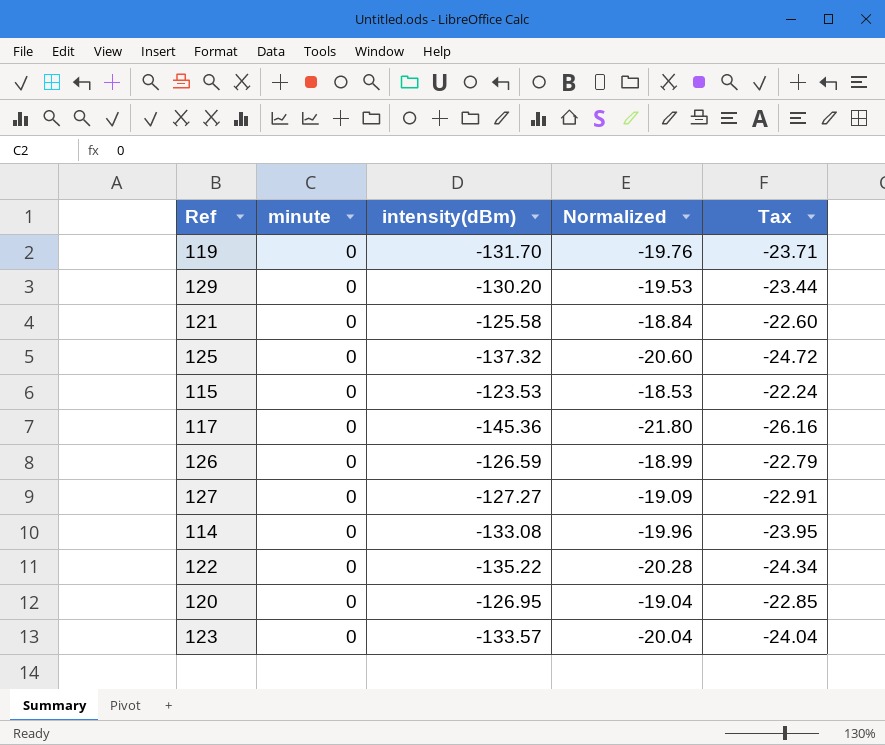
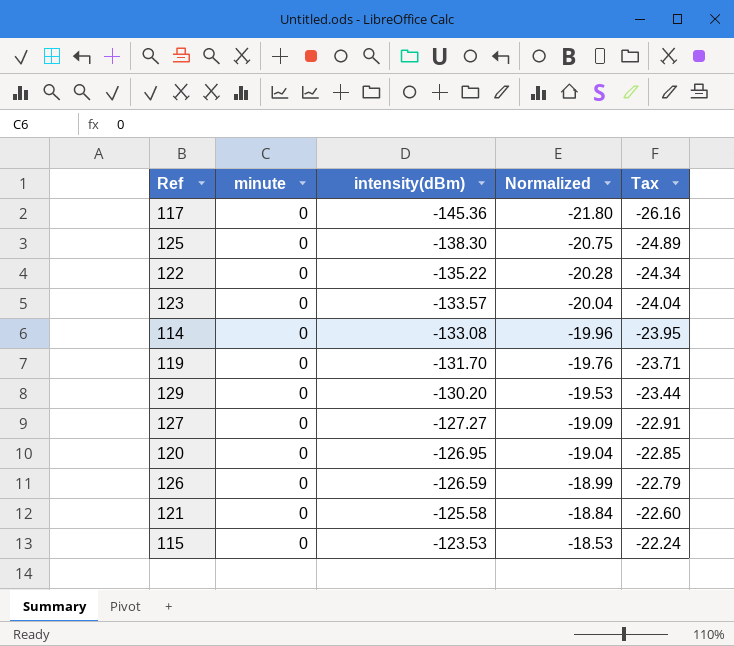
row order: none -> intensity(dBm) ascending
125 | intensity(dBm): -137.32 -> -138.30
125 | Normalized: -20.60 -> -20.75
125 | Tax: -24.72 -> -24.89

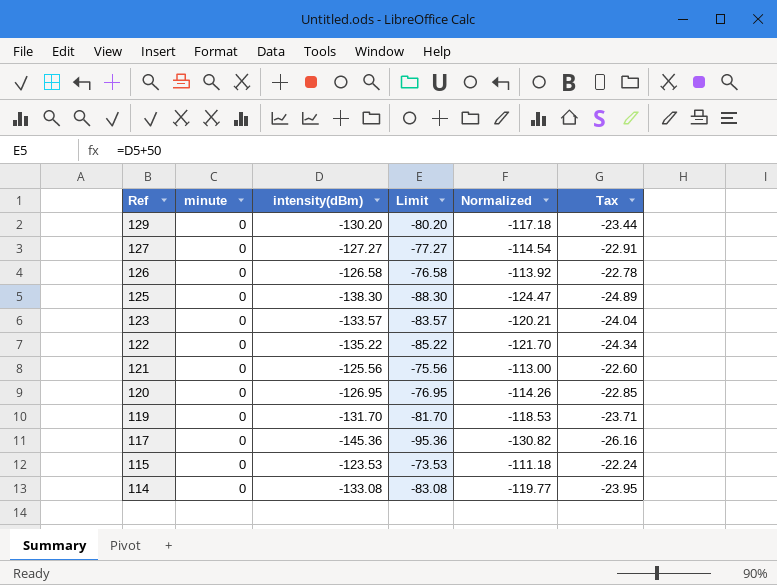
row order: intensity(dBm) ascending -> Ref descending
column Limit | formula: none -> [intensity(dBm)] + 50
column Normalized | formula: [intensity(dBm)] * 0.15 -> [intensity(dBm)] * 0.9
126 | intensity(dBm): -126.59 -> -126.58
126 | Tax: -22.79 -> -22.78
121 | intensity(dBm): -125.58 -> -125.56

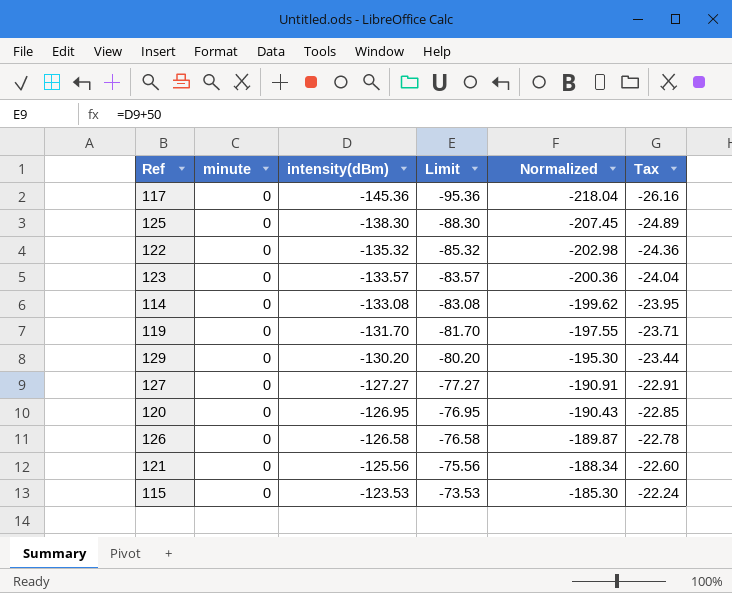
row order: Ref descending -> intensity(dBm) ascending
column Normalized | formula: [intensity(dBm)] * 0.9 -> [intensity(dBm)] * 1.5
122 | intensity(dBm): -135.22 -> -135.32
122 | Limit: -85.22 -> -85.32
122 | Tax: -24.34 -> -24.36

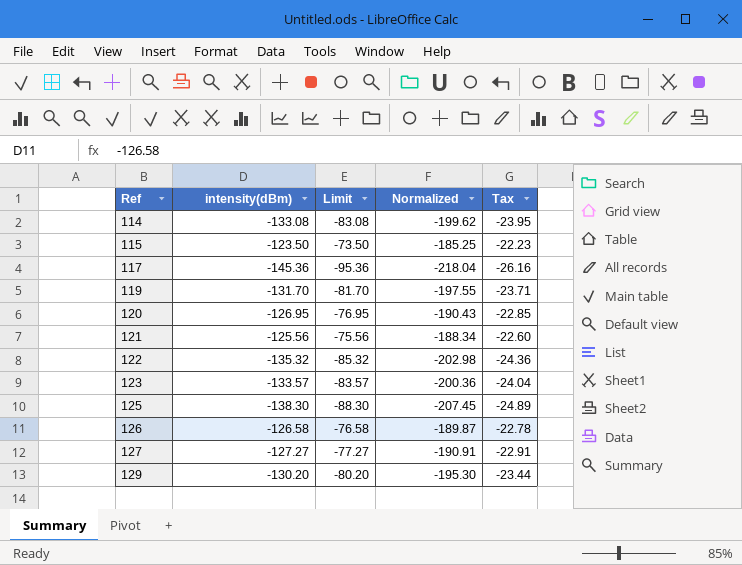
row order: intensity(dBm) ascending -> Ref ascending
column minute | position: 2 -> none
115 | intensity(dBm): -123.53 -> -123.50
115 | Limit: -73.53 -> -73.50
115 | Normalized: -185.30 -> -185.25
115 | Tax: -22.24 -> -22.23

